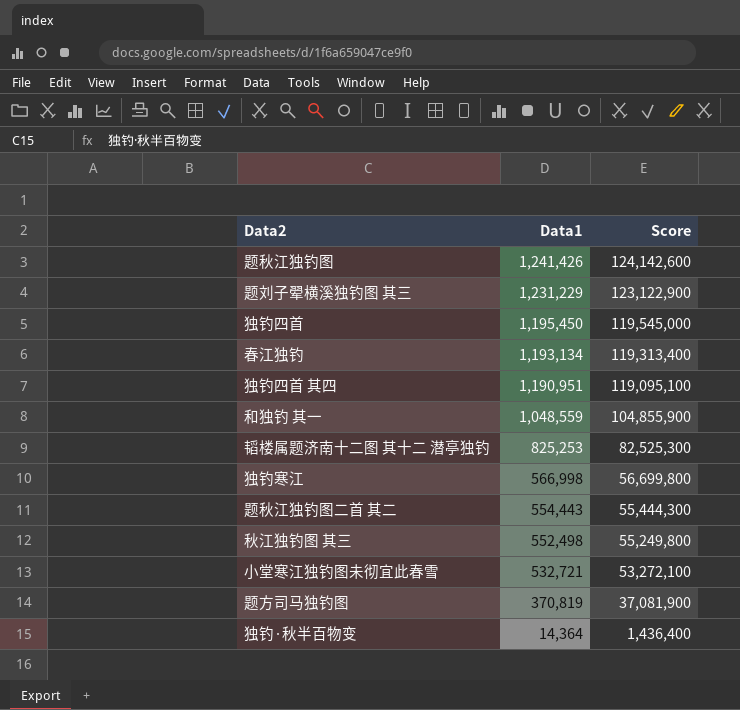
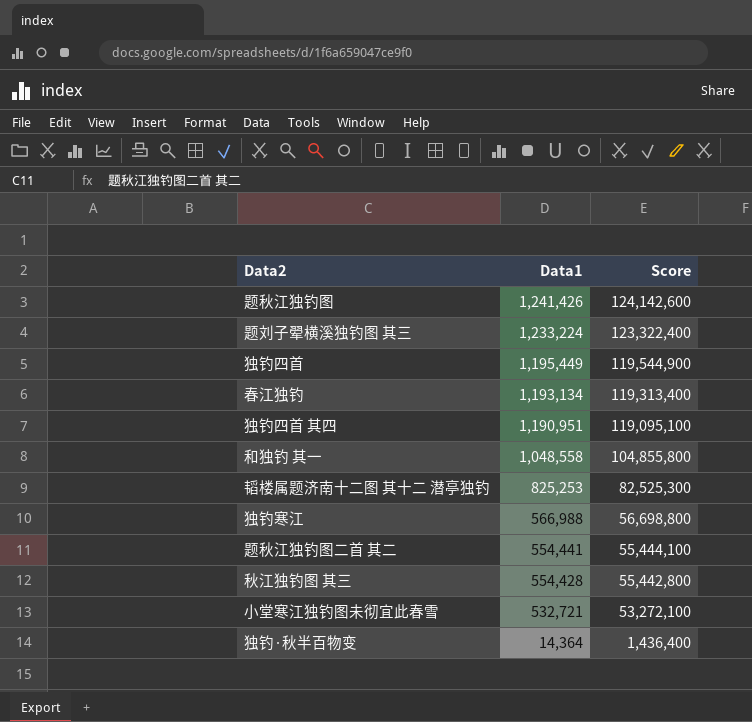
row 题方司马独钓图: 370,819 | 37,081,900 -> none
题刘子翚横溪独钓图 其三 | Data1: 1,231,229 -> 1,233,224
题刘子翚横溪独钓图 其三 | Score: 123,122,900 -> 123,322,400
独钓四首 | Data1: 1,195,450 -> 1,195,449
独钓四首 | Score: 119,545,000 -> 119,544,900
和独钓 其一 | Data1: 1,048,559 -> 1,048,558
和独钓 其一 | Score: 104,855,900 -> 104,855,800
独钓寒江 | Data1: 566,998 -> 566,988
独钓寒江 | Score: 56,699,800 -> 56,698,800
题秋江独钓图二首 其二 | Data1: 554,443 -> 554,441
题秋江独钓图二首 其二 | Score: 55,444,300 -> 55,444,100
秋江独钓图 其三 | Data1: 552,498 -> 554,428
秋江独钓图 其三 | Score: 55,249,800 -> 55,442,800

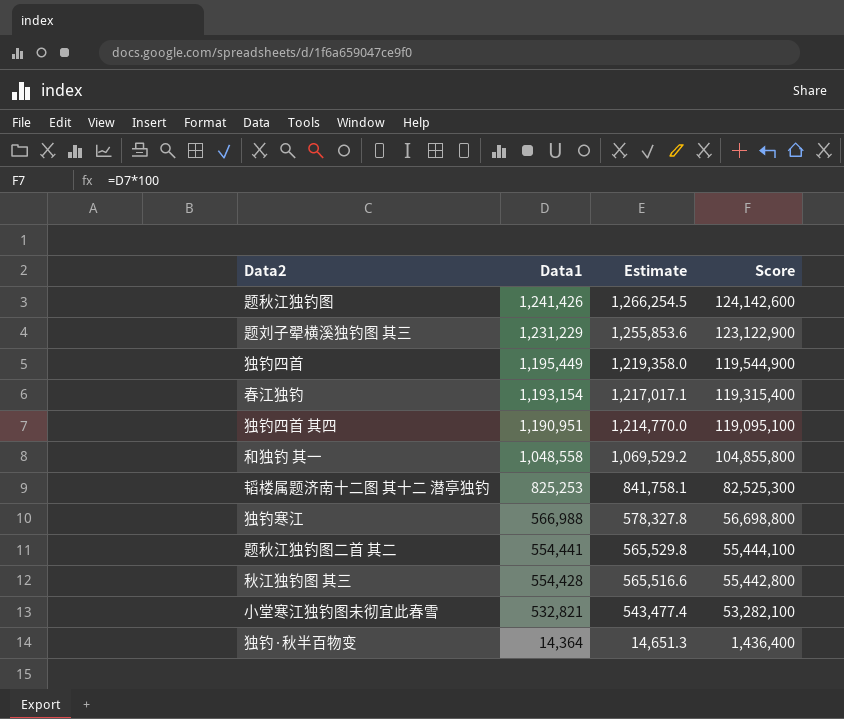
column Estimate | formula: none -> [Data1] * 1.02
题刘子翚横溪独钓图 其三 | Data1: 1,233,224 -> 1,231,229
题刘子翚横溪独钓图 其三 | Score: 123,322,400 -> 123,122,900
春江独钓 | Data1: 1,193,134 -> 1,193,154
春江独钓 | Score: 119,313,400 -> 119,315,400
小堂寒江独钓图未彻宜此春雪 | Data1: 532,721 -> 532,821
小堂寒江独钓图未彻宜此春雪 | Score: 53,272,100 -> 53,282,100

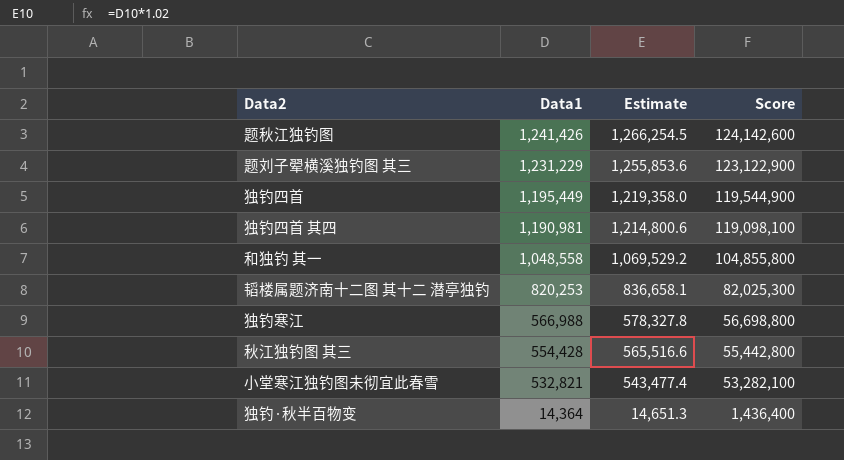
row 春江独钓: 1,193,154 | 1,217,017.1 | 119,315,400 -> none
row 题秋江独钓图二首 其二: 554,441 | 565,529.8 | 55,444,100 -> none
独钓四首 其四 | Data1: 1,190,951 -> 1,190,981
独钓四首 其四 | Estimate: 1,214,770.0 -> 1,214,800.6
独钓四首 其四 | Score: 119,095,100 -> 119,098,100
韬楼属题济南十二图 其十二 潜亭独钓 | Data1: 825,253 -> 820,253
韬楼属题济南十二图 其十二 潜亭独钓 | Estimate: 841,758.1 -> 836,658.1
韬楼属题济南十二图 其十二 潜亭独钓 | Score: 82,525,300 -> 82,025,300

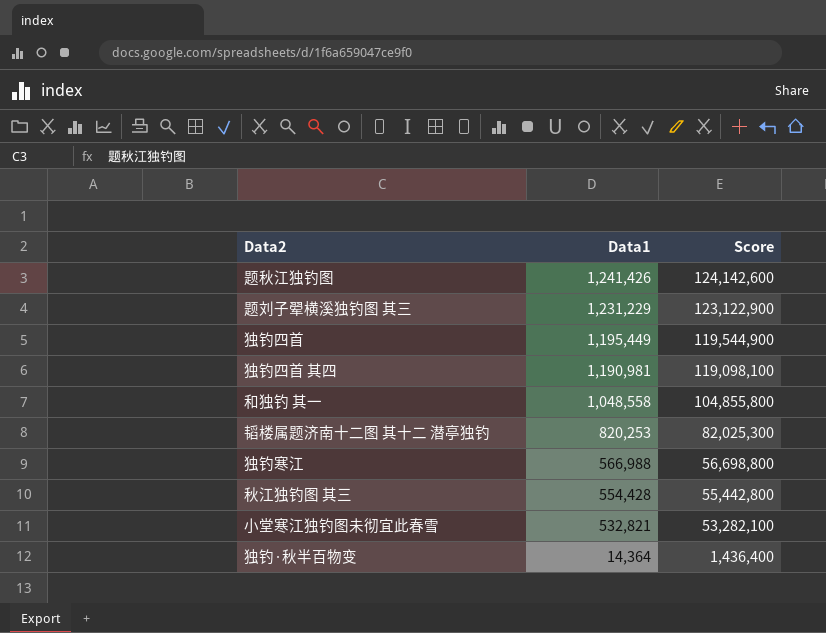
column Estimate | formula: [Data1] * 1.02 -> none

